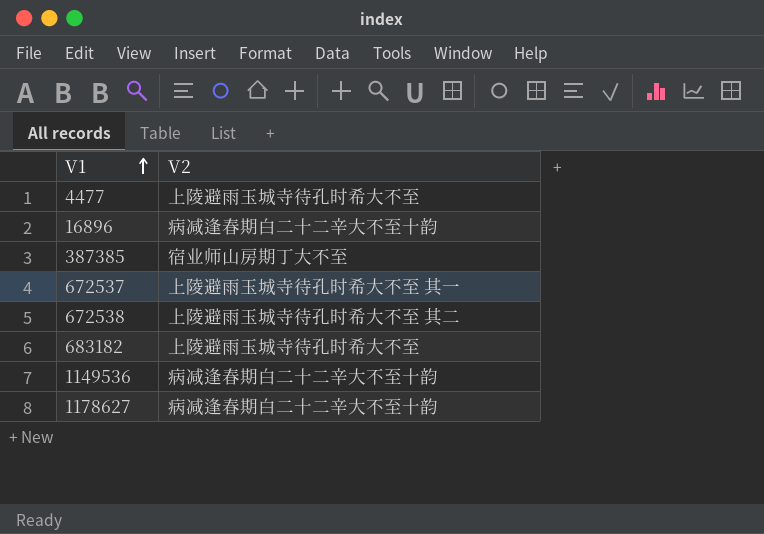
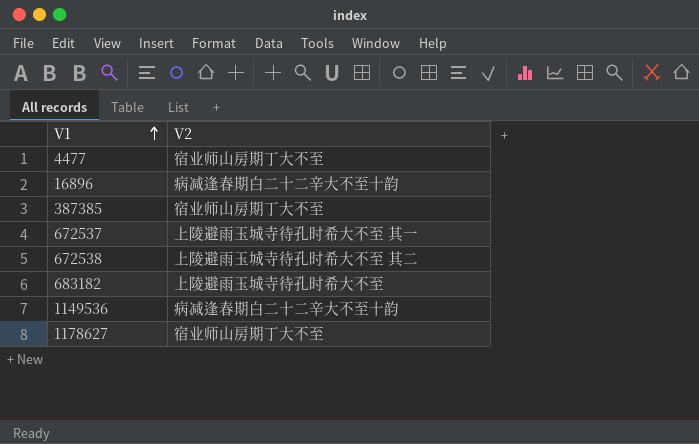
4477 | V2: 上陵避雨玉城寺待孔时希大不至 -> 宿业师山房期丁大不至
1178627 | V2: 病减逢春期白二十二辛大不至十韵 -> 宿业师山房期丁大不至

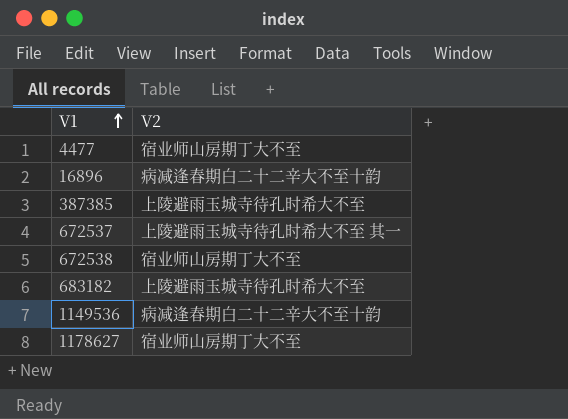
387385 | V2: 宿业师山房期丁大不至 -> 上陵避雨玉城寺待孔时希大不至
672538 | V2: 上陵避雨玉城寺待孔时希大不至 其二 -> 宿业师山房期丁大不至

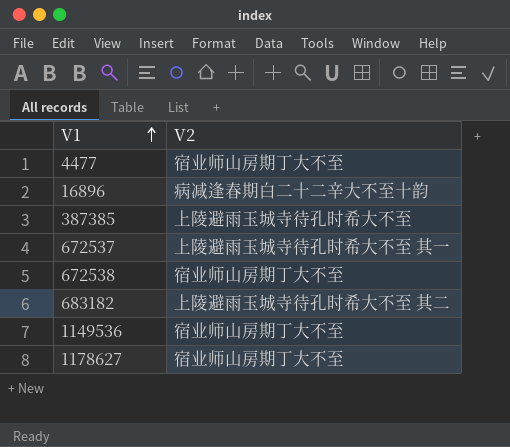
683182 | V2: 上陵避雨玉城寺待孔时希大不至 -> 上陵避雨玉城寺待孔时希大不至 其二
1149536 | V2: 病减逢春期白二十二辛大不至十韵 -> 宿业师山房期丁大不至

